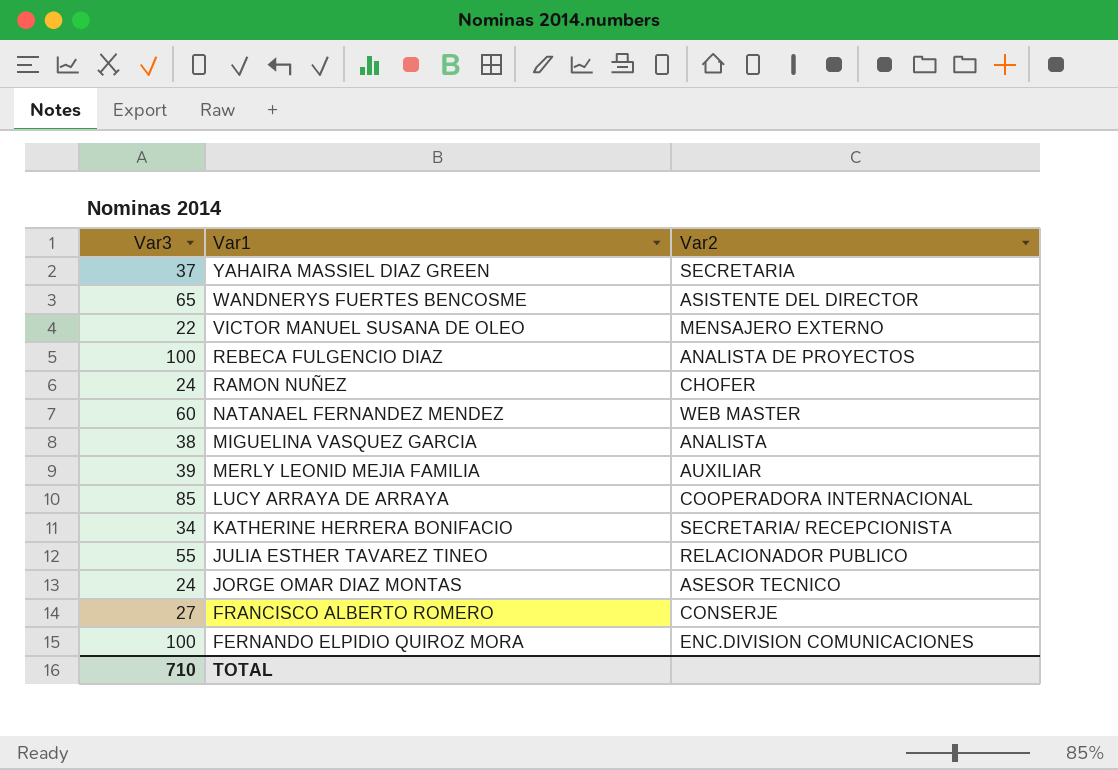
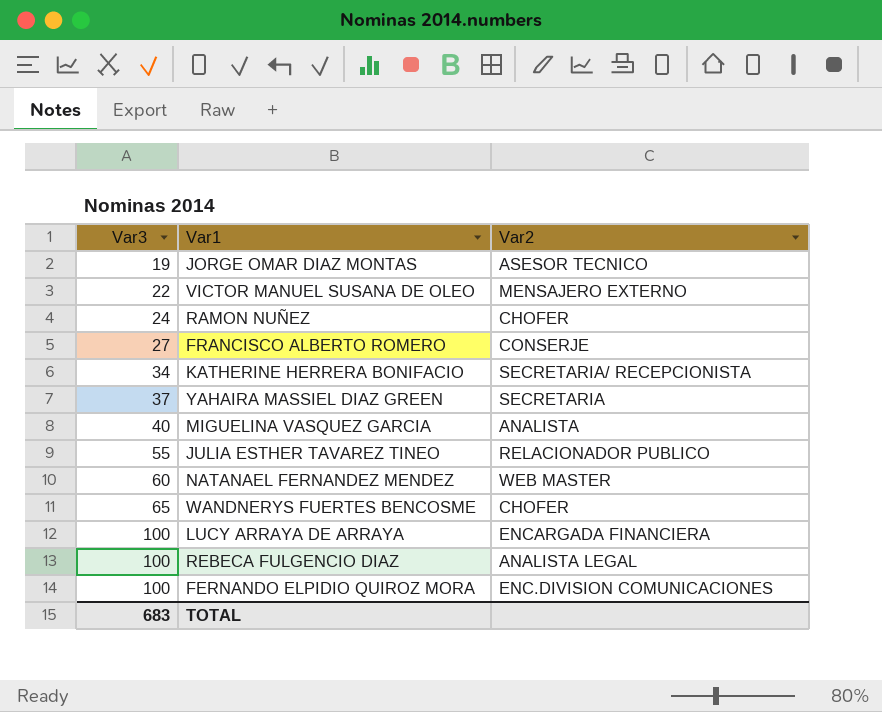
row order: Var1 descending -> Var3 ascending
row MERLY LEONID MEJIA FAMILIA: 39 | AUXILIAR -> none
JORGE OMAR DIAZ MONTAS | Var3: 24 -> 19
MIGUELINA VASQUEZ GARCIA | Var3: 38 -> 40
WANDNERYS FUERTES BENCOSME | Var2: ASISTENTE DEL DIRECTOR -> CHOFER
LUCY ARRAYA DE ARRAYA | Var3: 85 -> 100
LUCY ARRAYA DE ARRAYA | Var2: COOPERADORA INTERNACIONAL -> ENCARGADA FINANCIERA
REBECA FULGENCIO DIAZ | Var2: ANALISTA DE PROYECTOS -> ANALISTA LEGAL
TOTAL | Var3: 710 -> 683

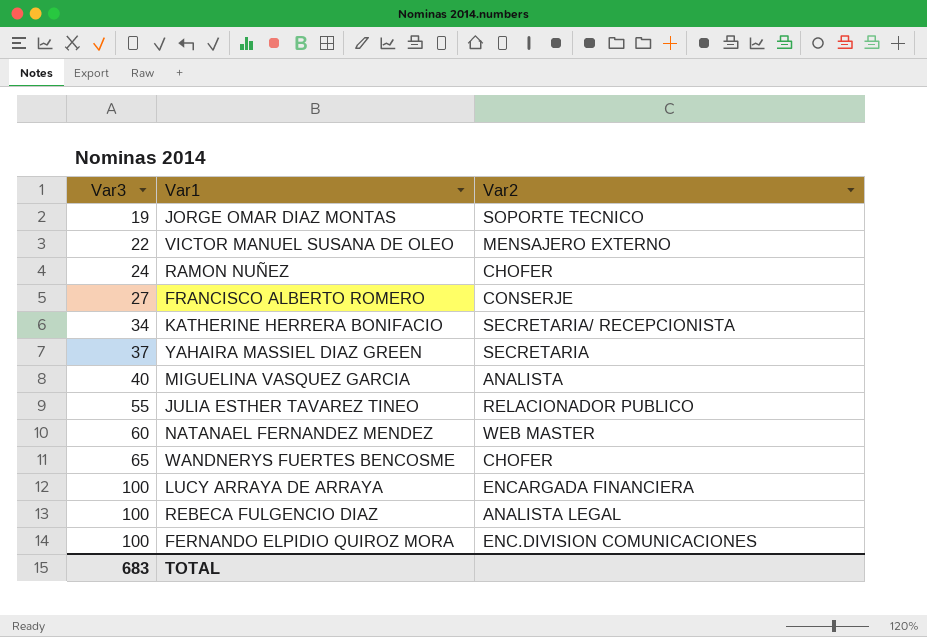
JORGE OMAR DIAZ MONTAS | Var2: ASESOR TECNICO -> SOPORTE TECNICO

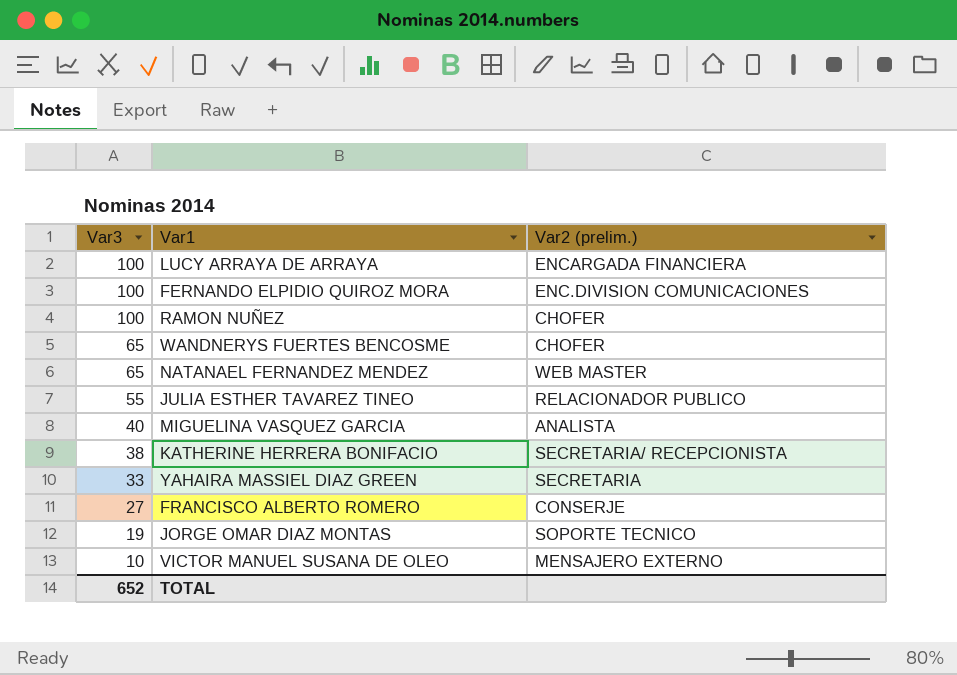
row order: Var3 ascending -> Var3 descending
column name: Var2 -> Var2 (prelim.)
row REBECA FULGENCIO DIAZ: 100 | ANALISTA LEGAL -> none
RAMON NUÑEZ | Var3: 24 -> 100
NATANAEL FERNANDEZ MENDEZ | Var3: 60 -> 65
KATHERINE HERRERA BONIFACIO | Var3: 34 -> 38
YAHAIRA MASSIEL DIAZ GREEN | Var3: 37 -> 33
VICTOR MANUEL SUSANA DE OLEO | Var3: 22 -> 10
TOTAL | Var3: 683 -> 652

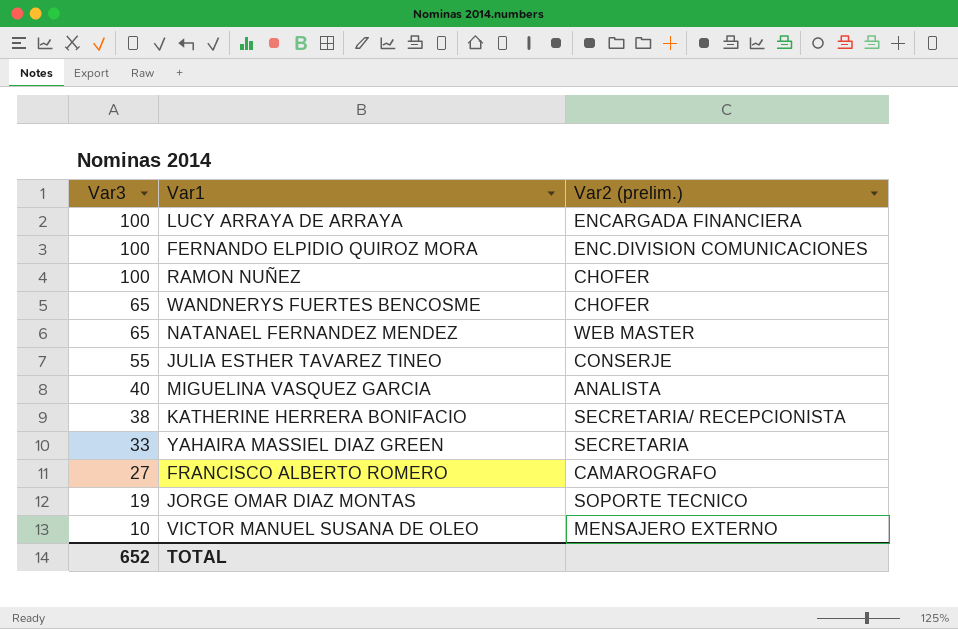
JULIA ESTHER TAVAREZ TINEO | Var2 (prelim.): RELACIONADOR PUBLICO -> CONSERJE
FRANCISCO ALBERTO ROMERO | Var2 (prelim.): CONSERJE -> CAMAROGRAFO

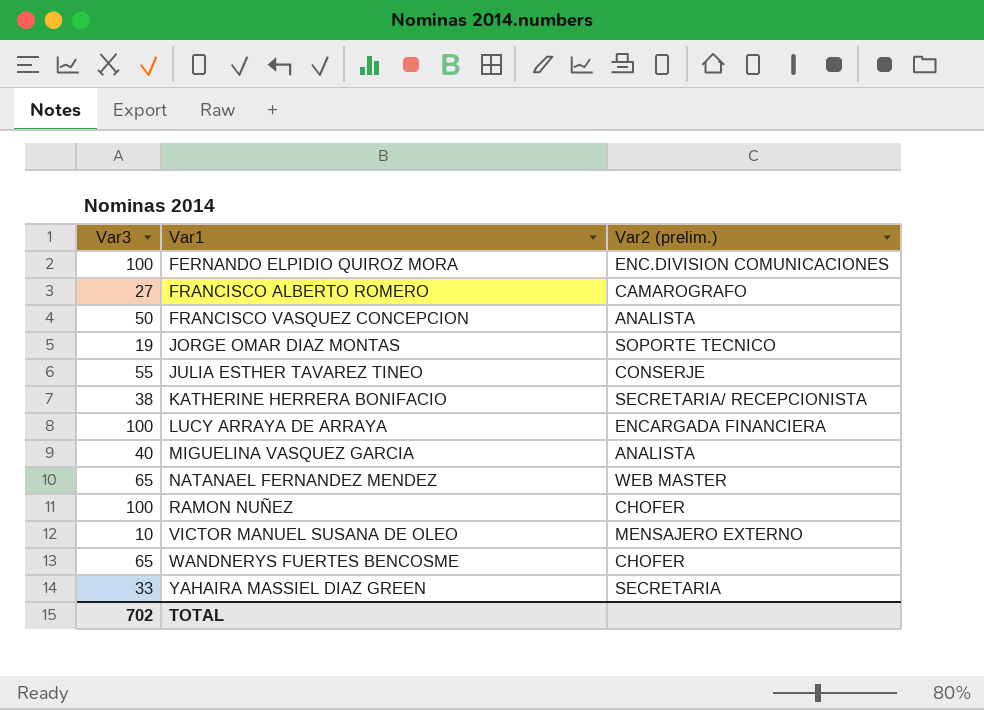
row order: Var3 descending -> Var1 ascending
row FRANCISCO VASQUEZ CONCEPCION: none -> 50 | ANALISTA
TOTAL | Var3: 652 -> 702

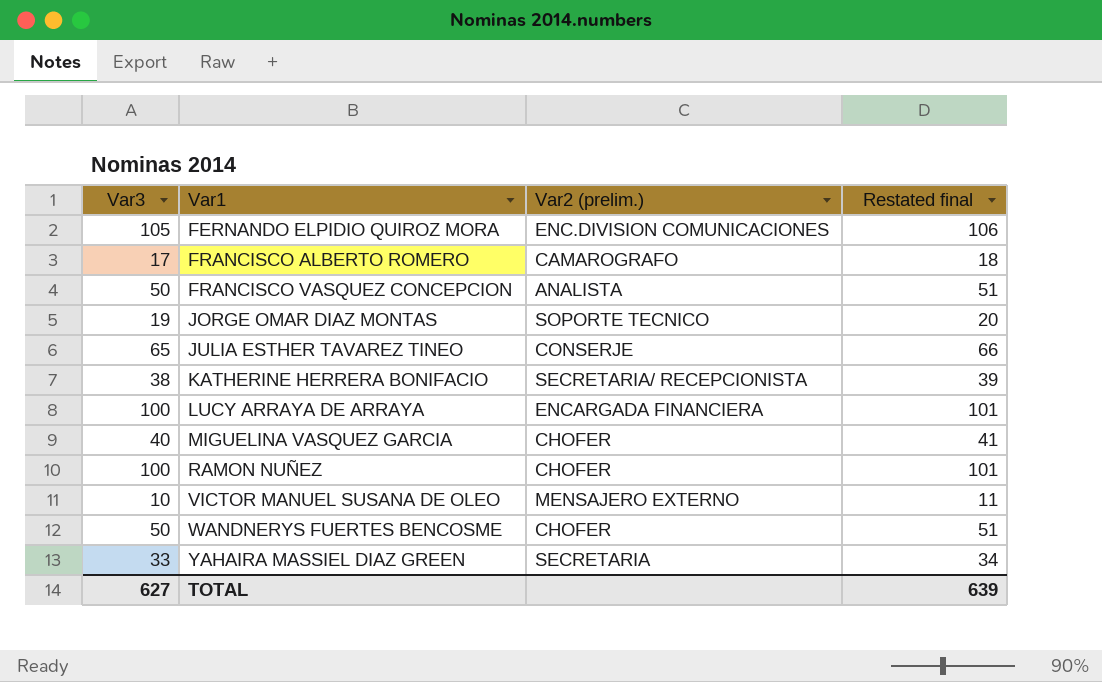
column Restated final | formula: none -> [Var3] + 1
row NATANAEL FERNANDEZ MENDEZ: 65 | WEB MASTER -> none
FERNANDO ELPIDIO QUIROZ MORA | Var3: 100 -> 105
FRANCISCO ALBERTO ROMERO | Var3: 27 -> 17
JULIA ESTHER TAVAREZ TINEO | Var3: 55 -> 65
MIGUELINA VASQUEZ GARCIA | Var2 (prelim.): ANALISTA -> CHOFER
WANDNERYS FUERTES BENCOSME | Var3: 65 -> 50
TOTAL | Var3: 702 -> 627

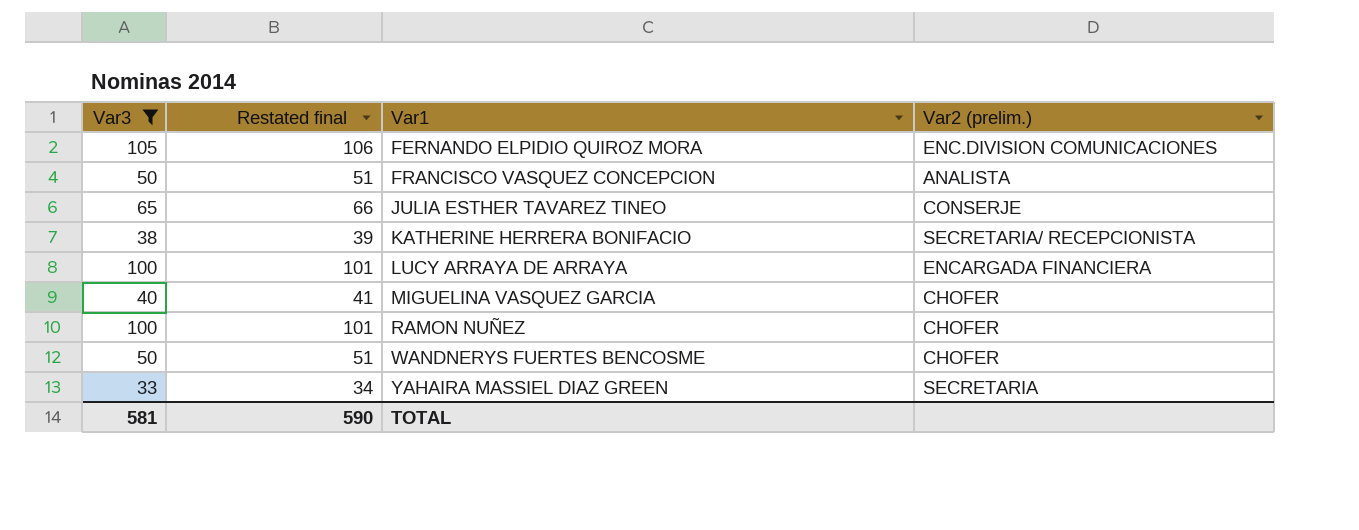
filter: none -> Var3 >= 33
column Restated final | position: 4 -> 2
TOTAL | Var3: 627 -> 581
TOTAL | Restated final: 639 -> 590

